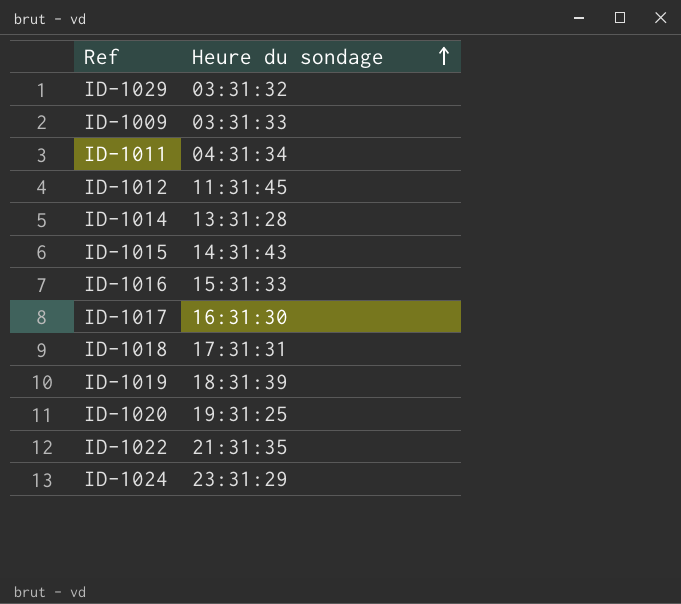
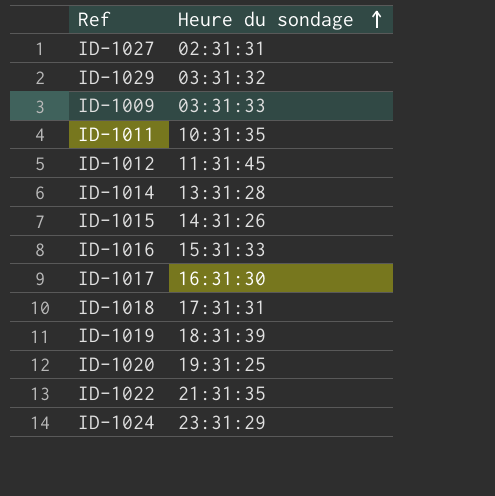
row ID-1027: none -> 02:31:31
ID-1011 | Heure du sondage: 04:31:34 -> 10:31:35
ID-1015 | Heure du sondage: 14:31:43 -> 14:31:26

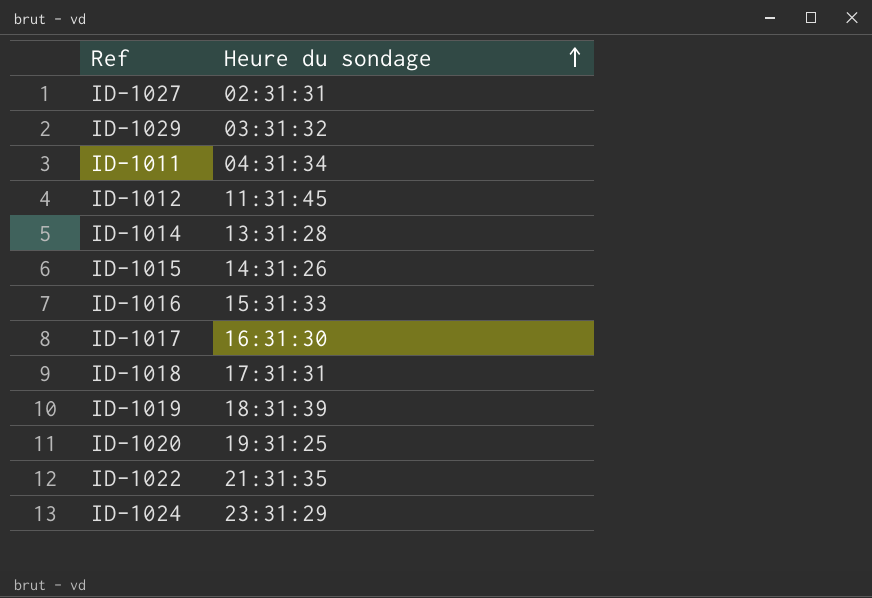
row ID-1009: 03:31:33 -> none
ID-1011 | Heure du sondage: 10:31:35 -> 04:31:34

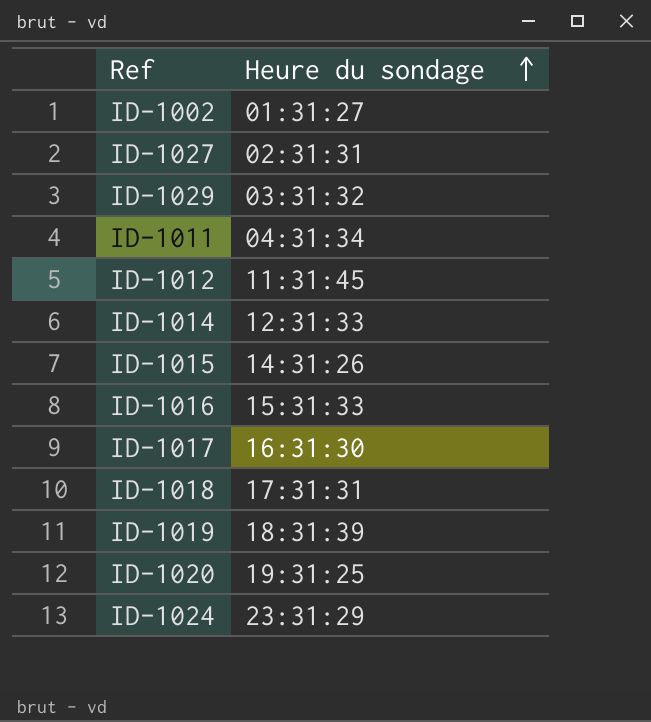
row ID-1022: 21:31:35 -> none
row ID-1002: none -> 01:31:27
ID-1014 | Heure du sondage: 13:31:28 -> 12:31:33

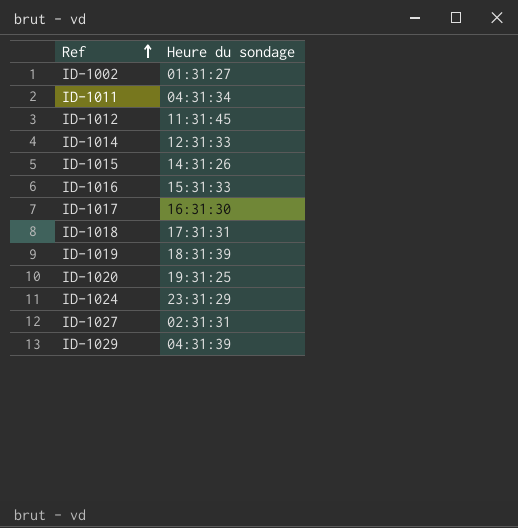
row order: Heure du sondage ascending -> Ref ascending
ID-1029 | Heure du sondage: 03:31:32 -> 04:31:39

